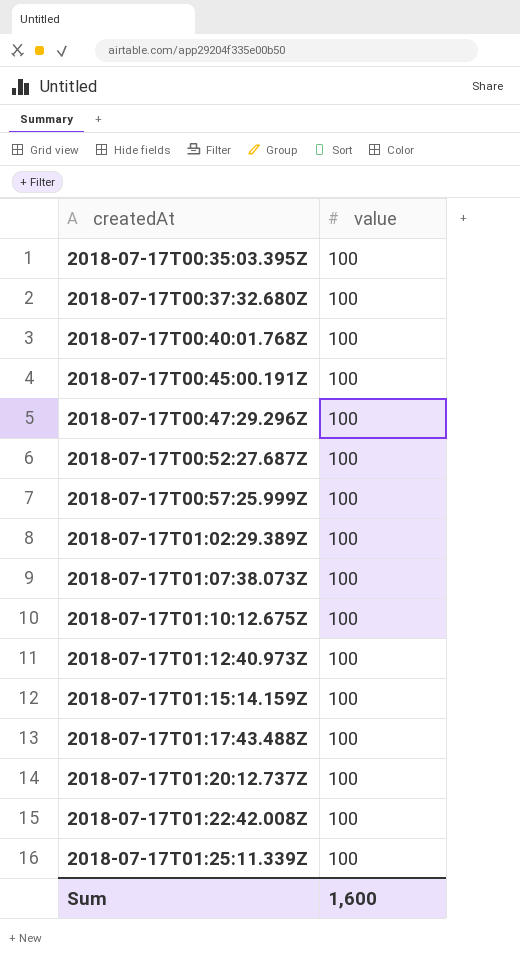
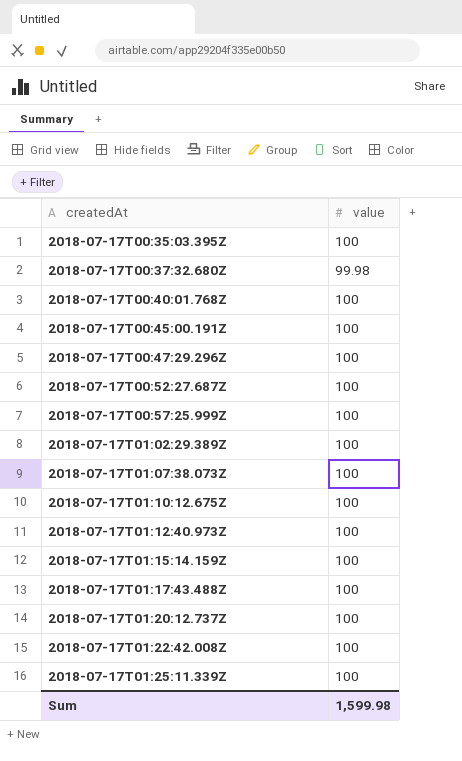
2018-07-17T00:37:32.680Z | value: 100 -> 99.98
Sum | value: 1,600 -> 1,599.98

